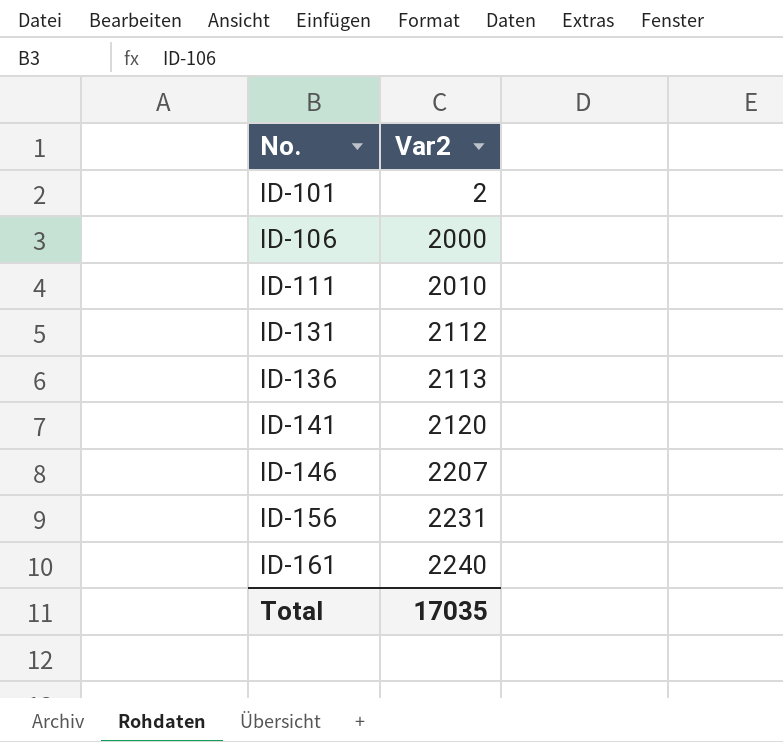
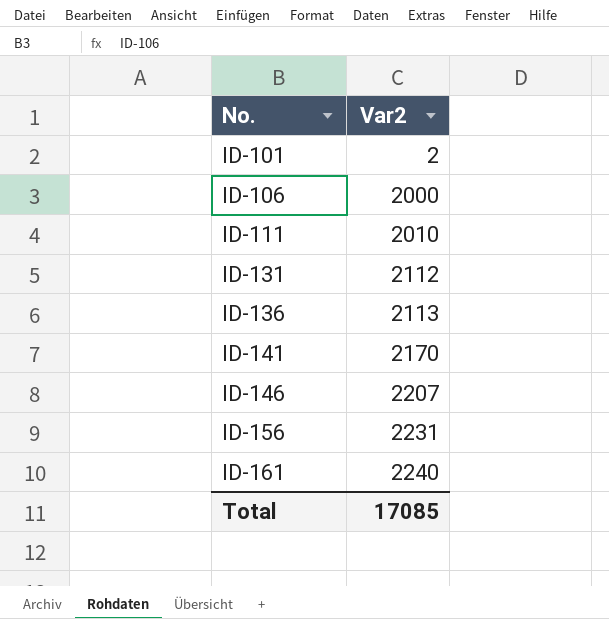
ID-141 | Var2: 2120 -> 2170
Total | Var2: 17035 -> 17085

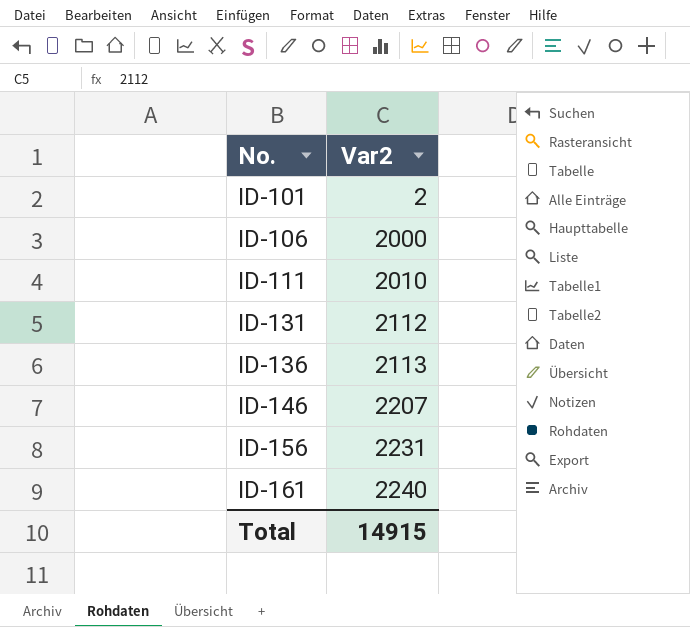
row ID-141: 2170 -> none
Total | Var2: 17085 -> 14915

